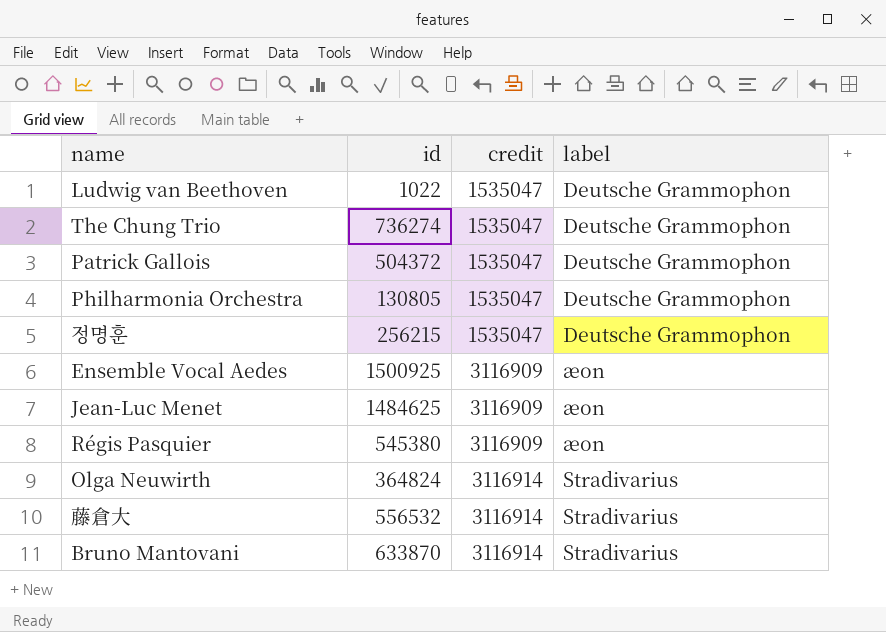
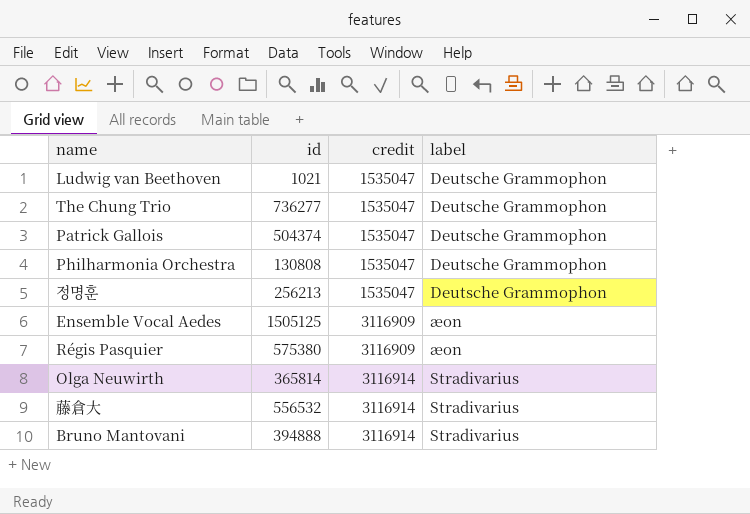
row Jean-Luc Menet: 1484625 | 3116909 | æon -> none
Ludwig van Beethoven | id: 1022 -> 1021
The Chung Trio | id: 736274 -> 736277
Patrick Gallois | id: 504372 -> 504374
Philharmonia Orchestra | id: 130805 -> 130808
정명훈 | id: 256215 -> 256213
Ensemble Vocal Aedes | id: 1500925 -> 1505125
Régis Pasquier | id: 545380 -> 575380
Olga Neuwirth | id: 364824 -> 365814
Bruno Mantovani | id: 633870 -> 394888

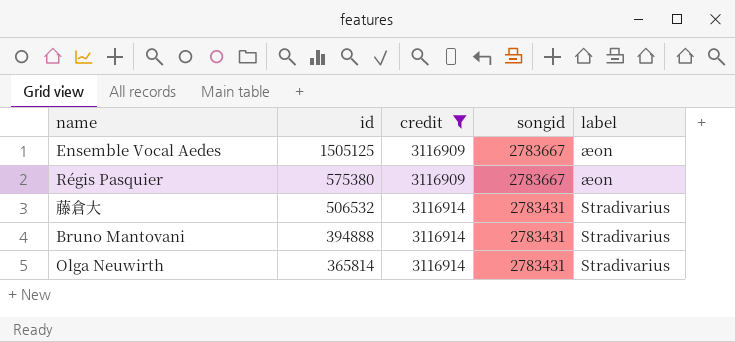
filter: none -> credit != 1535047
row order: credit ascending -> id descending
column songid | position: none -> 4
藤倉大 | id: 556532 -> 506532

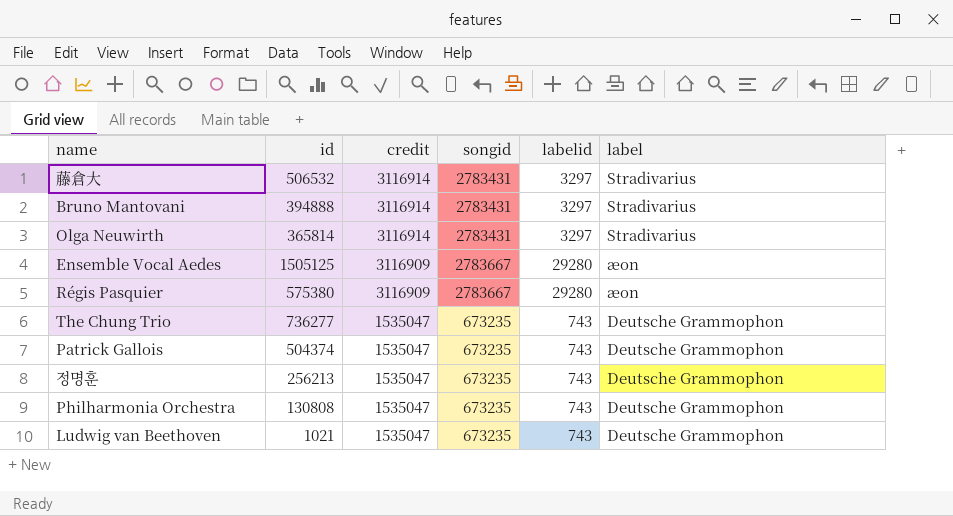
filter: credit != 1535047 -> none
row order: id descending -> credit descending
column labelid | position: none -> 5

